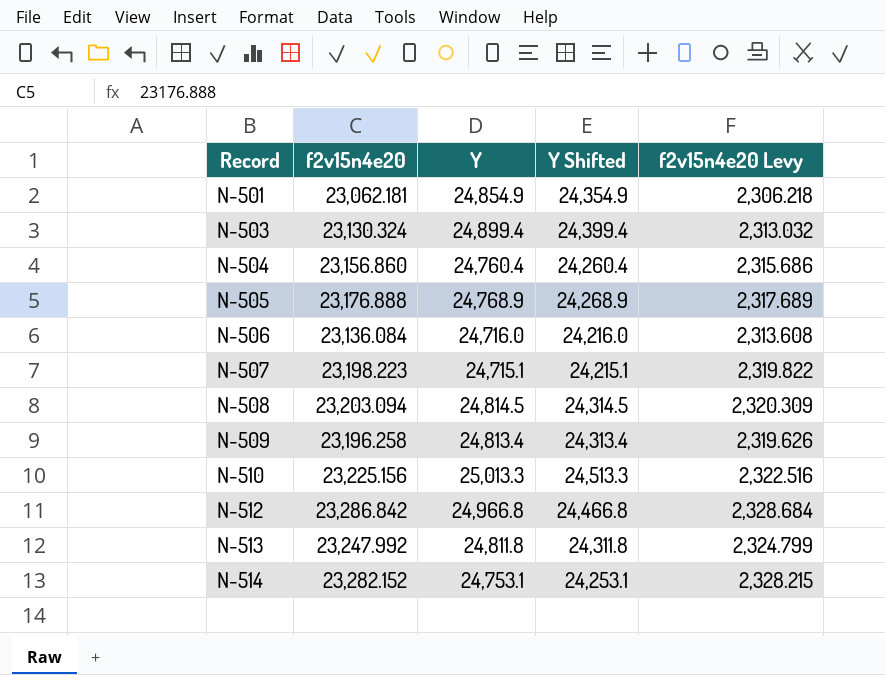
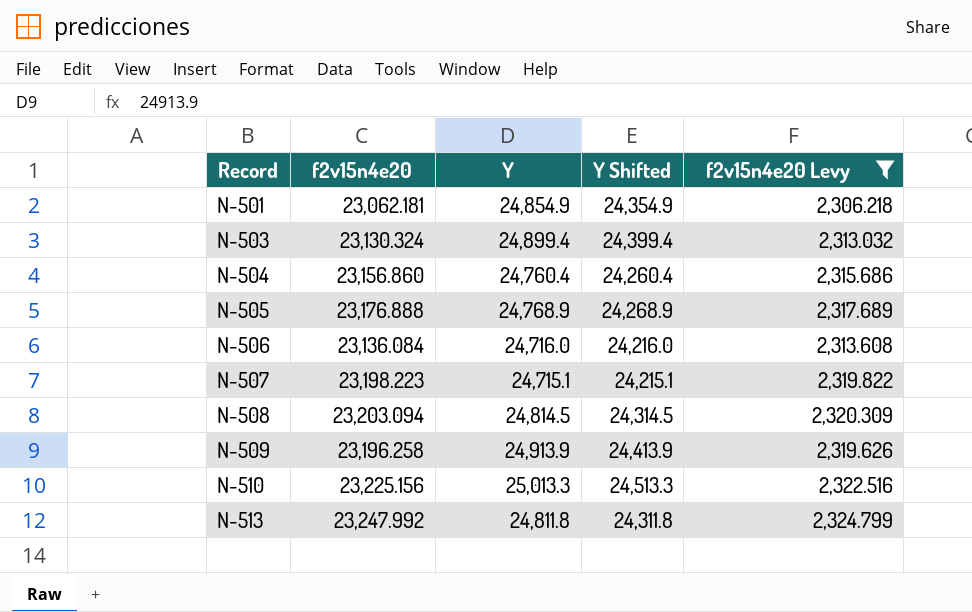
filter: none -> f2v15n4e20 Levy <= 2,324.799
N-509 | Y: 24,813.4 -> 24,913.9
N-509 | Y Shifted: 24,313.4 -> 24,413.9

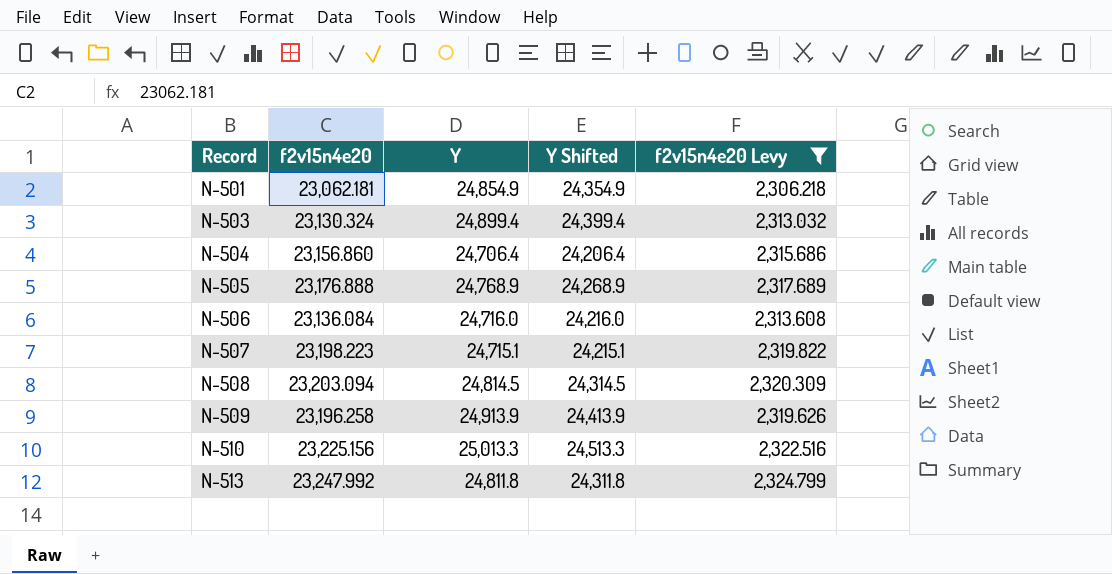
N-504 | Y: 24,760.4 -> 24,706.4
N-504 | Y Shifted: 24,260.4 -> 24,206.4

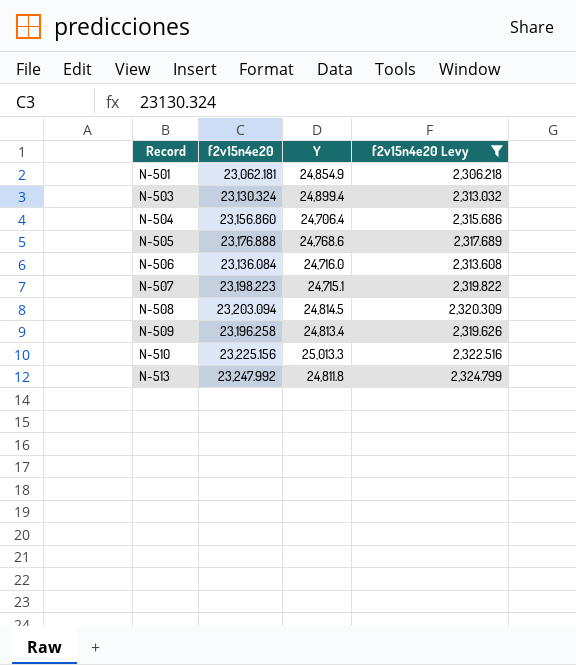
column Y Shifted | formula: [Y] - 500 -> none
N-505 | Y: 24,768.9 -> 24,768.6
N-509 | Y: 24,913.9 -> 24,813.4

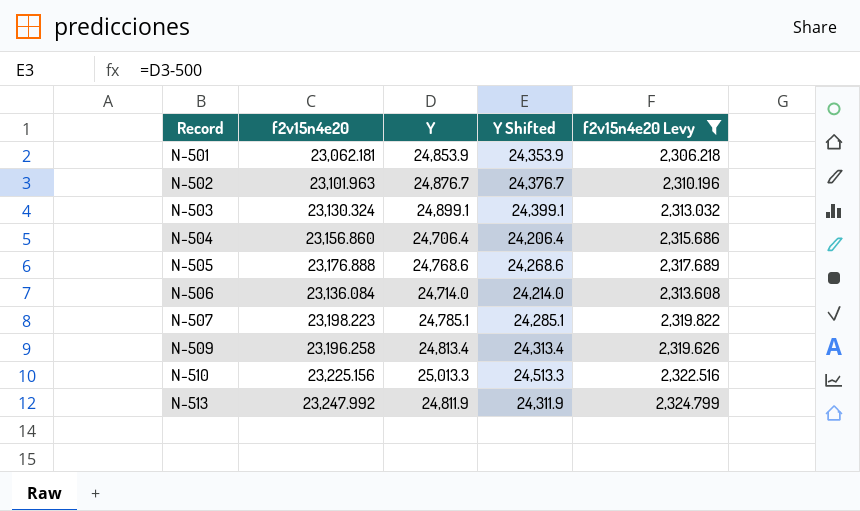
column Y Shifted | formula: none -> [Y] - 500
row N-508: 23,203.094 | 24,814.5 | 2,320.309 -> none
N-501 | Y: 24,854.9 -> 24,853.9
row N-502: none -> 23,101.963 | 24,876.7 | 24,376.7 | 2,310.196
N-503 | Y: 24,899.4 -> 24,899.1
N-506 | Y: 24,716.0 -> 24,714.0
N-507 | Y: 24,715.1 -> 24,785.1
N-513 | Y: 24,811.8 -> 24,811.9

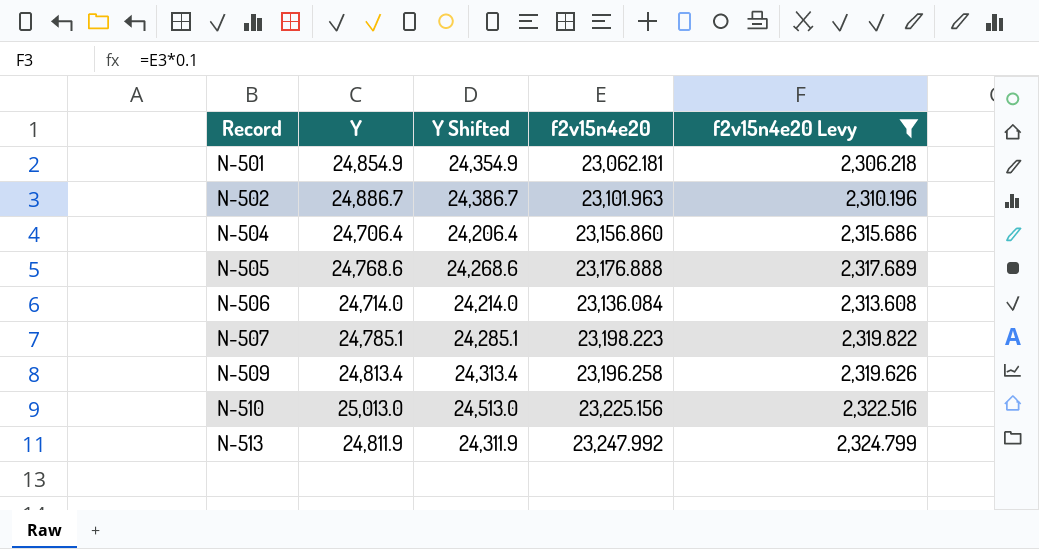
column f2v15n4e20 | position: 2 -> 4
row N-503: 23,130.324 | 24,899.1 | 24,399.1 | 2,313.032 -> none
N-501 | Y: 24,853.9 -> 24,854.9
N-501 | Y Shifted: 24,353.9 -> 24,354.9
N-502 | Y: 24,876.7 -> 24,886.7
N-502 | Y Shifted: 24,376.7 -> 24,386.7
N-510 | Y: 25,013.3 -> 25,013.0
N-510 | Y Shifted: 24,513.3 -> 24,513.0

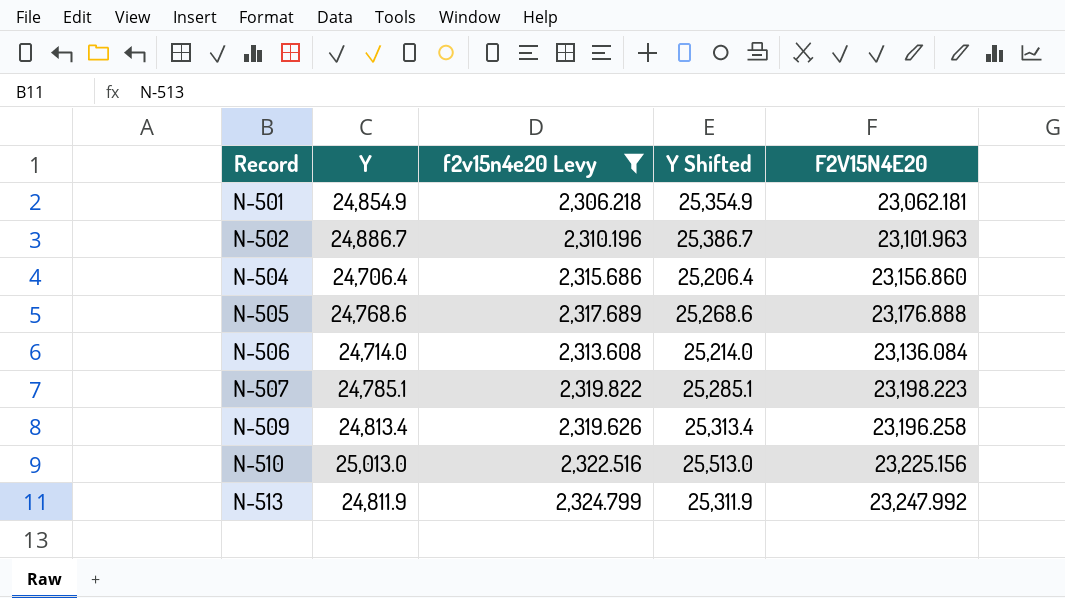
column f2v15n4e20 Levy | position: 5 -> 3
column Y Shifted | formula: [Y] - 500 -> [Y] + 500
column name: f2v15n4e20 -> F2V15N4E20

